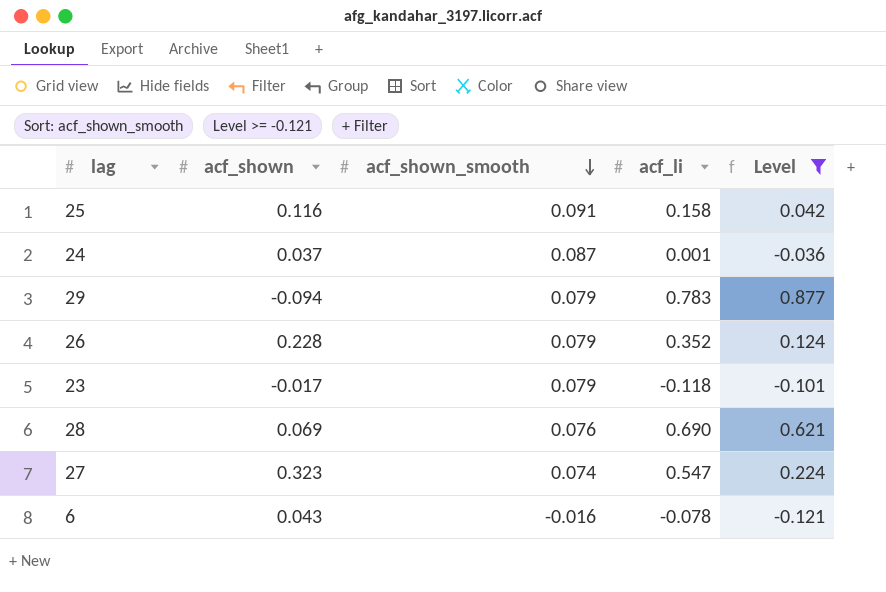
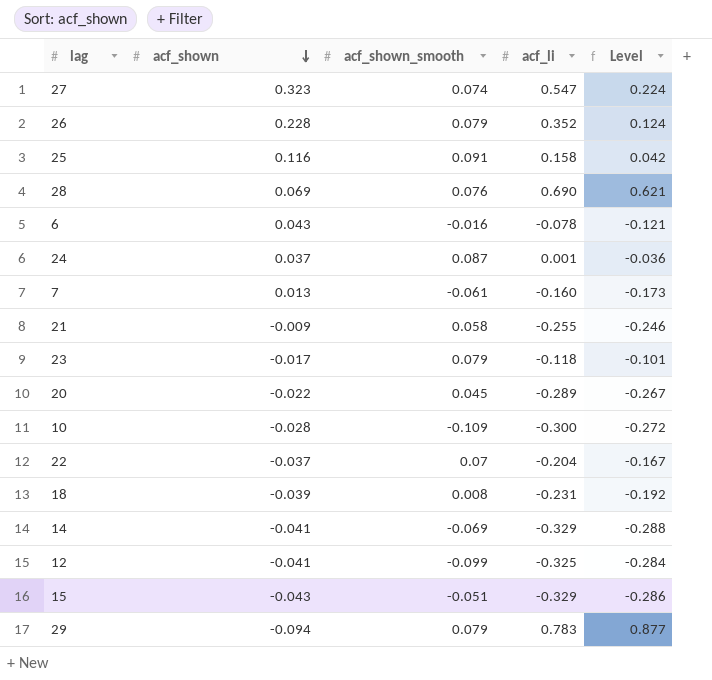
filter: Level >= -0.121 -> none
row order: acf_shown_smooth descending -> acf_shown descending

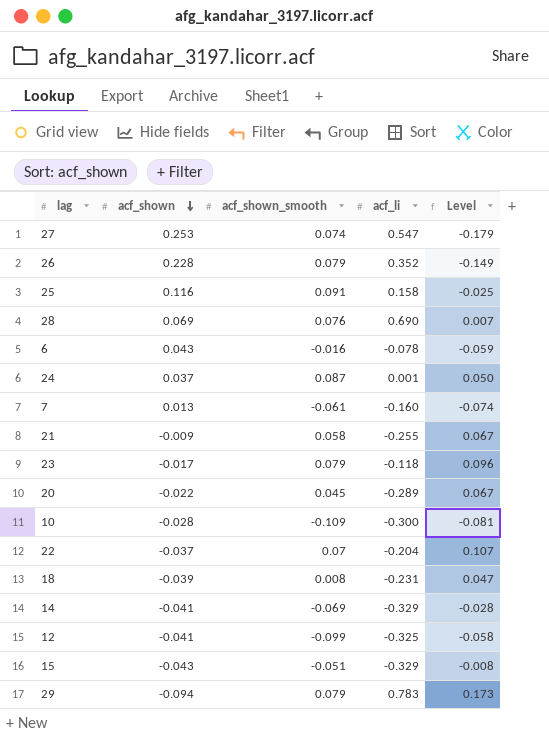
column Level | formula: [acf_li] - [acf_shown] -> [acf_shown_smooth] - [acf_shown]
27 | acf_shown: 0.323 -> 0.253

